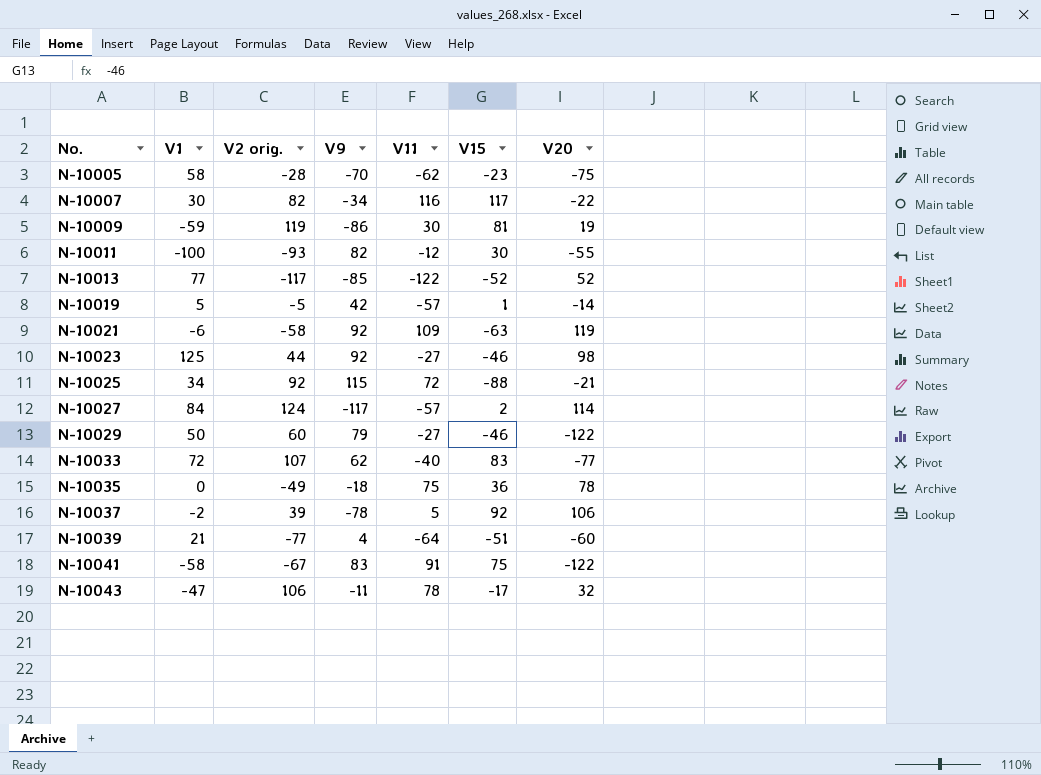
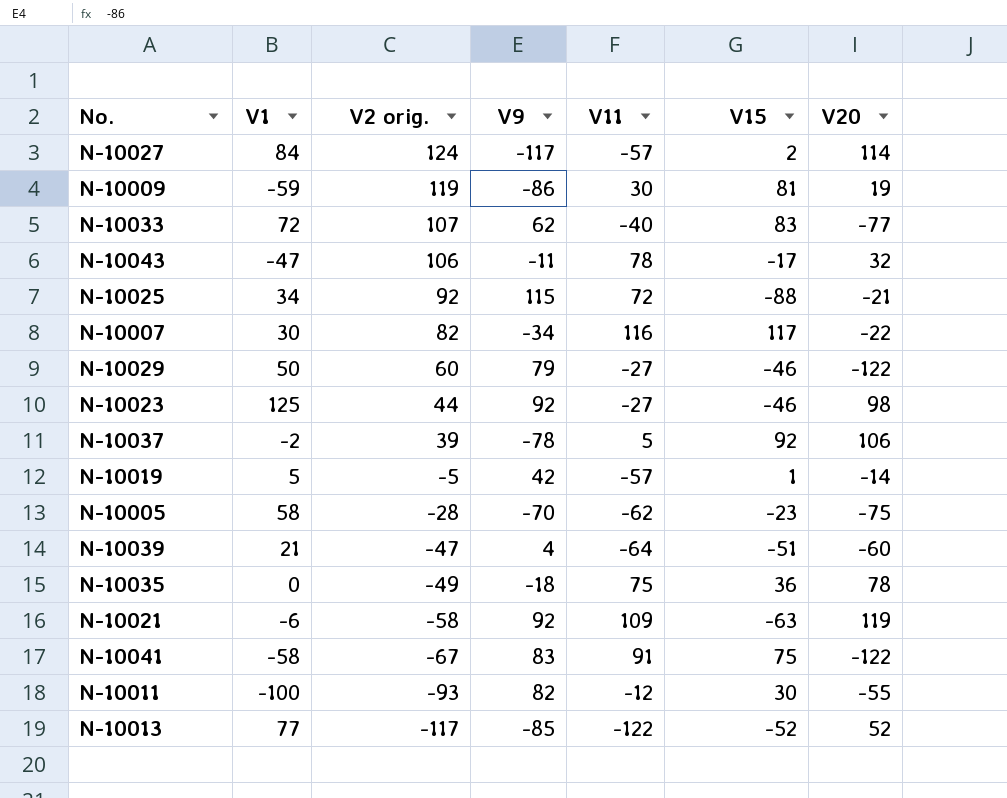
row order: No. ascending -> V2 orig. descending
N-10039 | V2 orig.: -77 -> -47

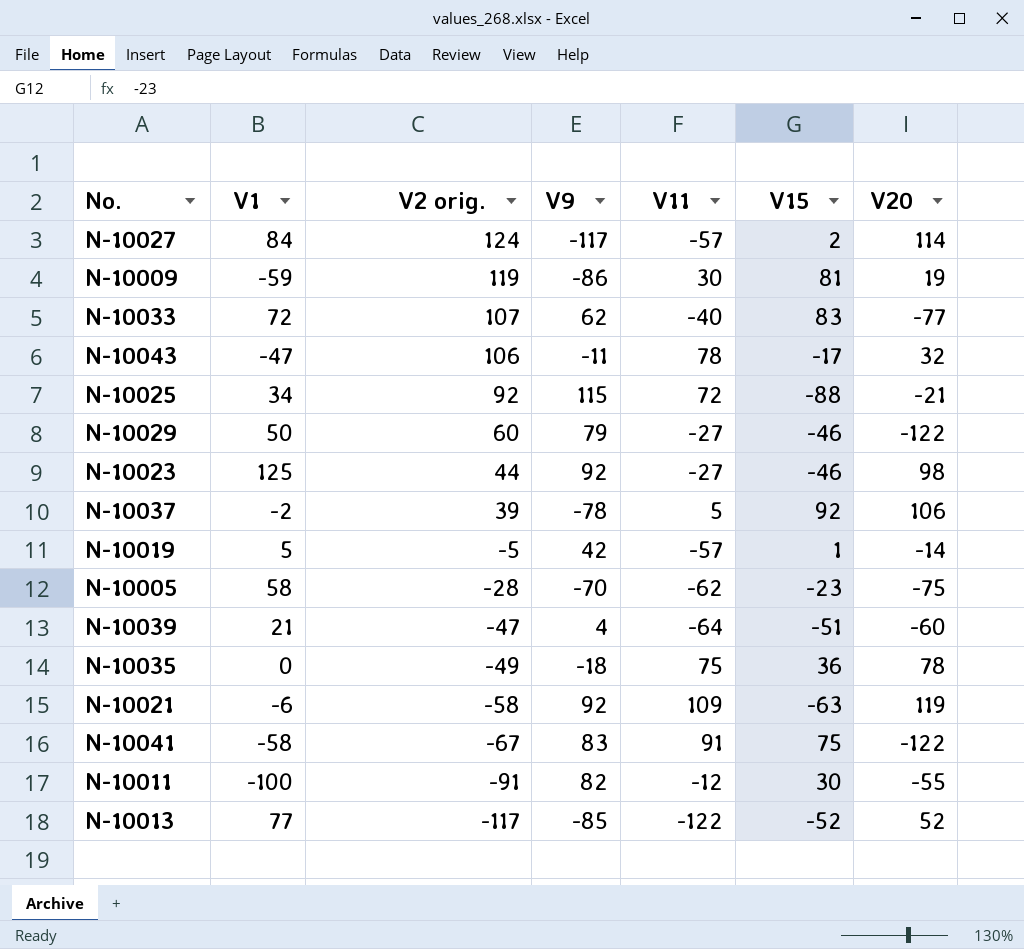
row N-10007: 30 | 82 | -34 | 116 | 117 | -22 -> none
N-10011 | V2 orig.: -93 -> -91

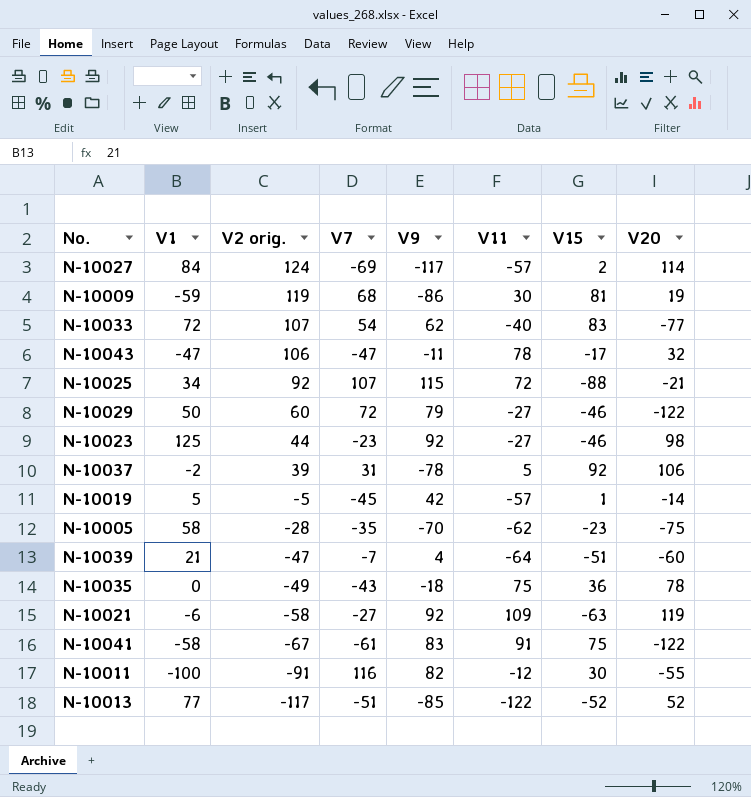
column V7 | position: none -> 4

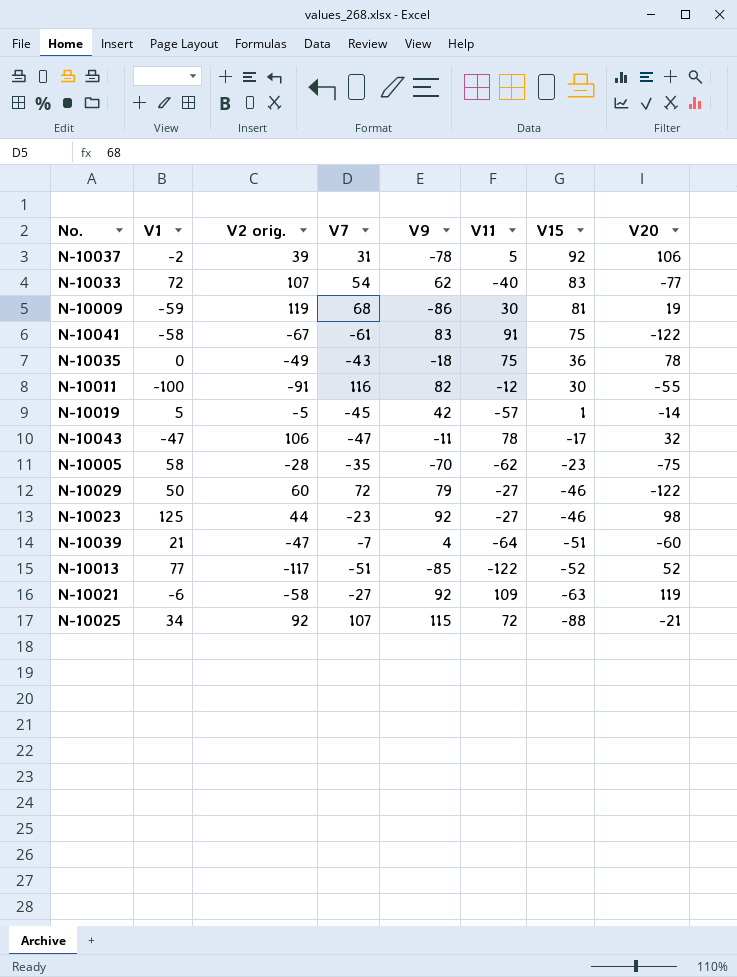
row order: V2 orig. descending -> V15 descending
row N-10027: 84 | 124 | -69 | -117 | -57 | 2 | 114 -> none

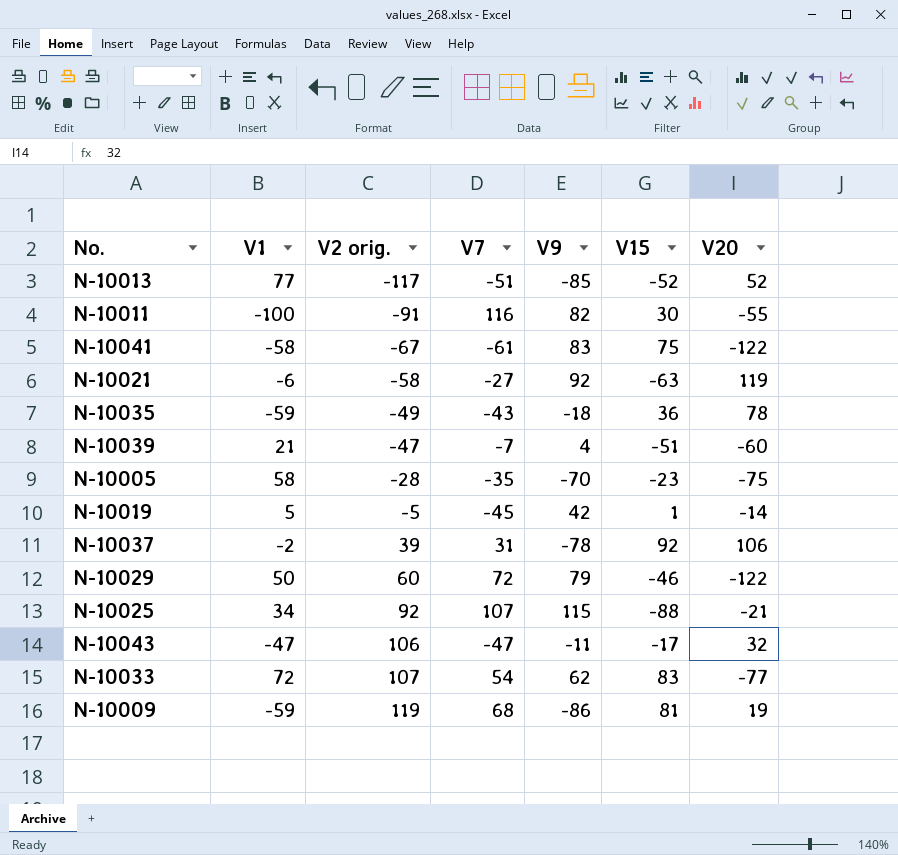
row order: V15 descending -> V2 orig. ascending
column V11 | position: 6 -> none
row N-10023: 125 | 44 | -23 | 92 | -27 | -46 | 98 -> none
N-10035 | V1: 0 -> -59

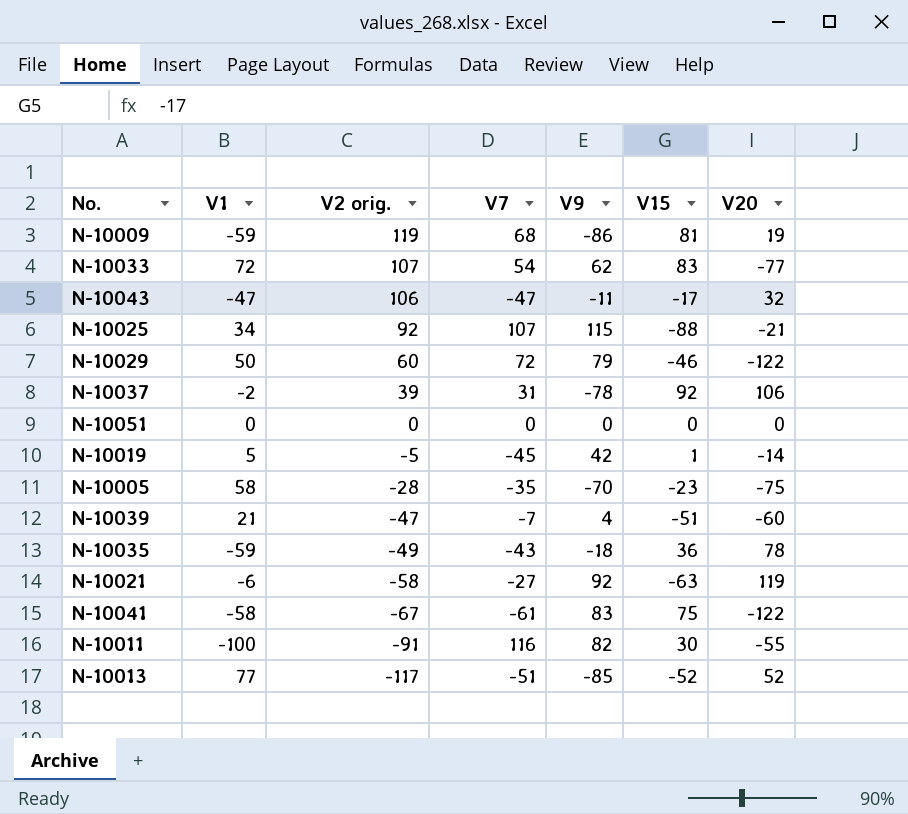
row order: V2 orig. ascending -> V2 orig. descending
row N-10051: none -> 0 | 0 | 0 | 0 | 0 | 0

